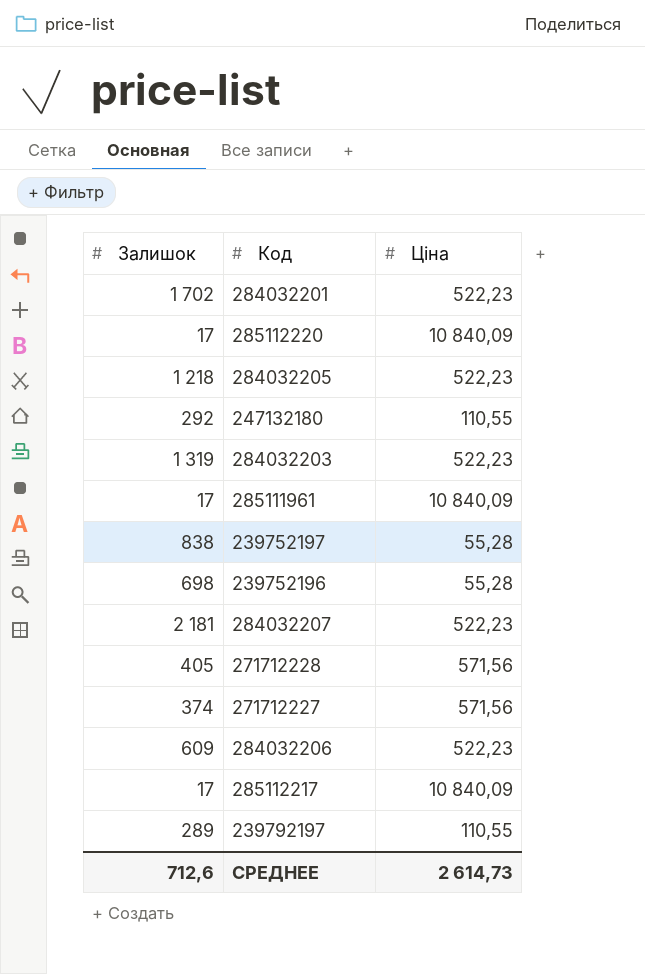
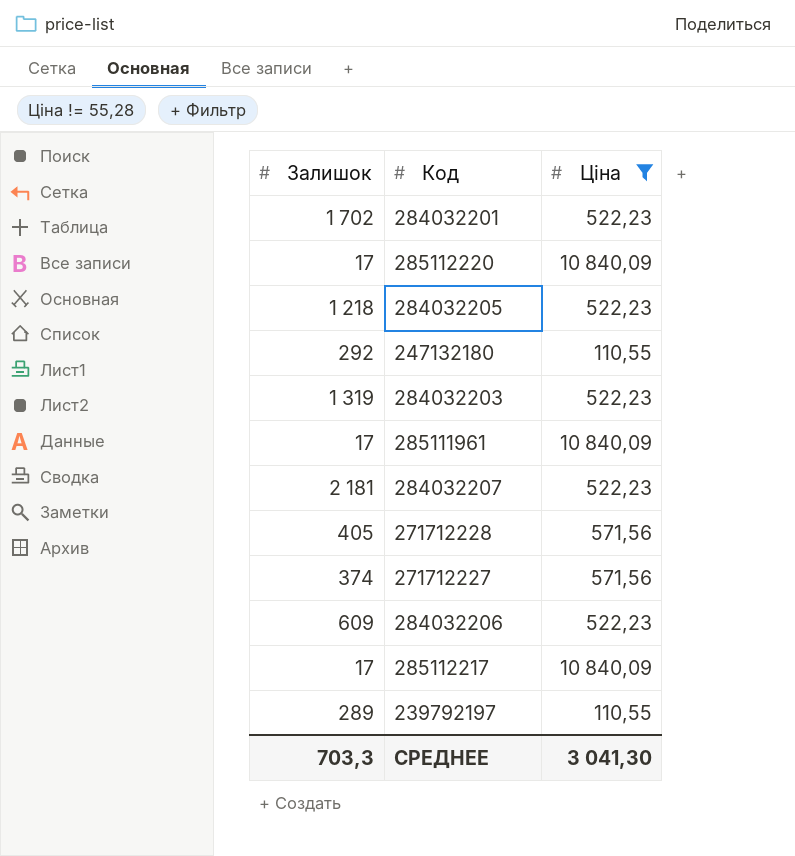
filter: none -> Ціна != 55,28
СРЕДНЕЕ | Залишок: 712,6 -> 703,3
СРЕДНЕЕ | Ціна: 2 614,73 -> 3 041,30

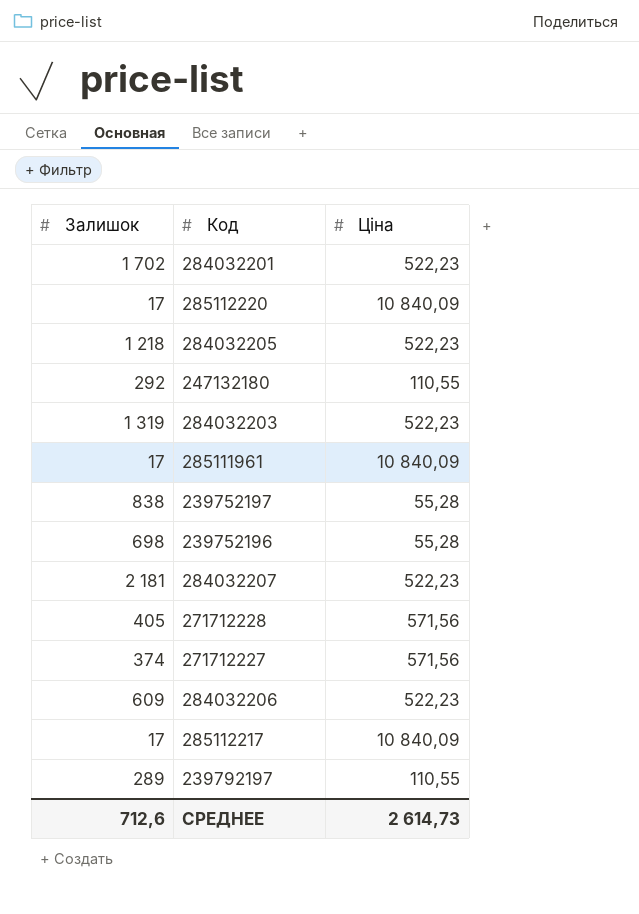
filter: Ціна != 55,28 -> none
СРЕДНЕЕ | Залишок: 703,3 -> 712,6
СРЕДНЕЕ | Ціна: 3 041,30 -> 2 614,73

